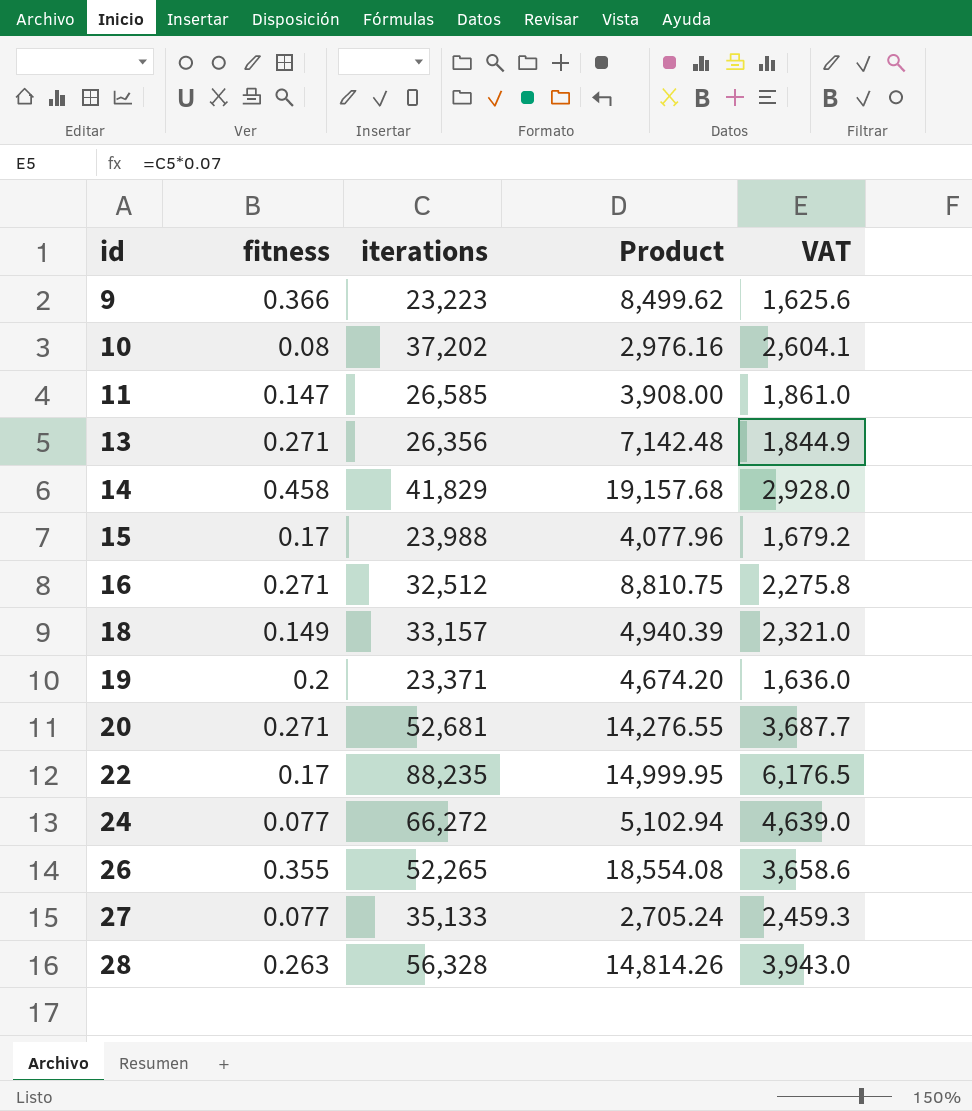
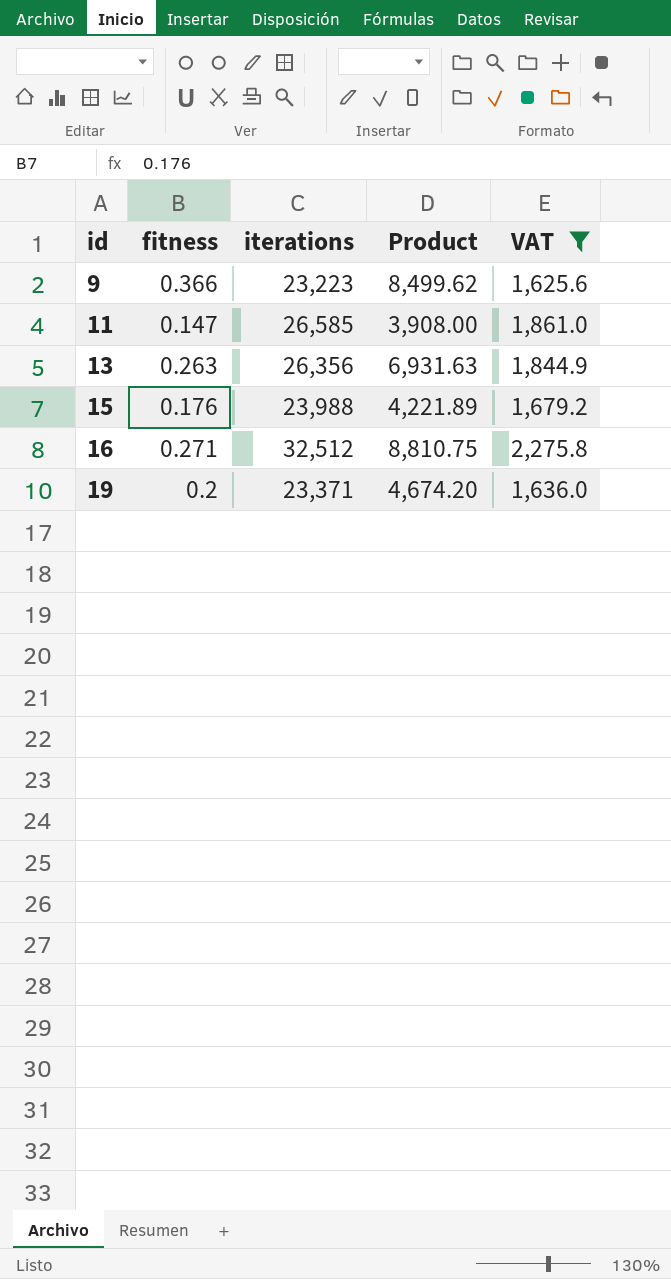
filter: none -> VAT <= 2,275.8
13 | fitness: 0.271 -> 0.263
13 | Product: 7,142.48 -> 6,931.63
15 | fitness: 0.17 -> 0.176
15 | Product: 4,077.96 -> 4,221.89

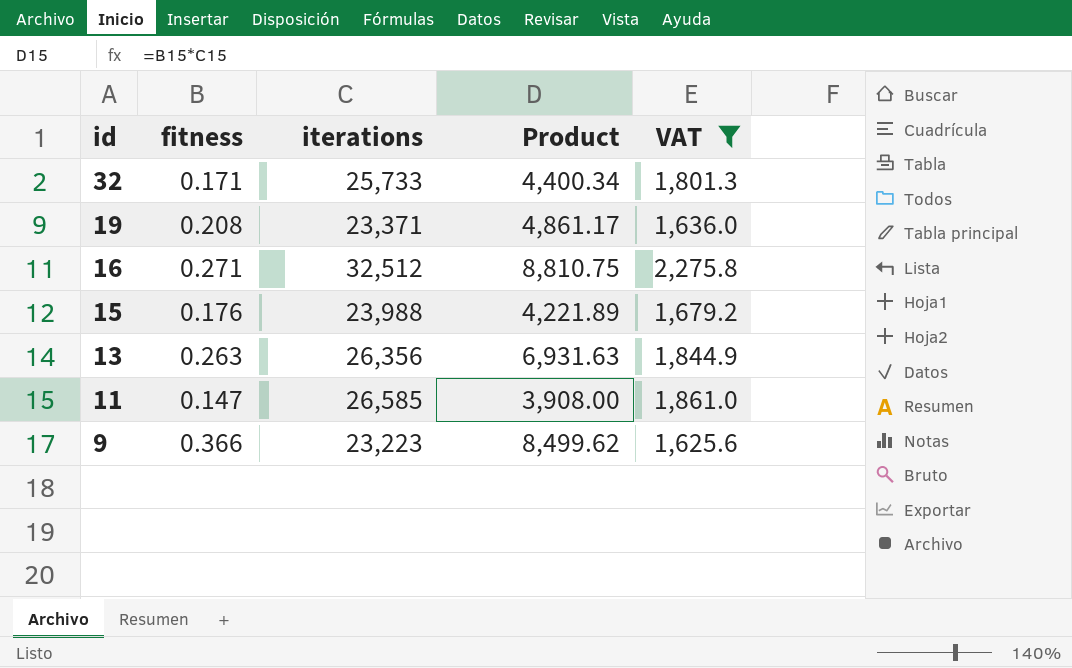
row order: id ascending -> id descending
row 32: none -> 0.171 | 25,733 | 4,400.34 | 1,801.3
19 | fitness: 0.2 -> 0.208
19 | Product: 4,674.20 -> 4,861.17

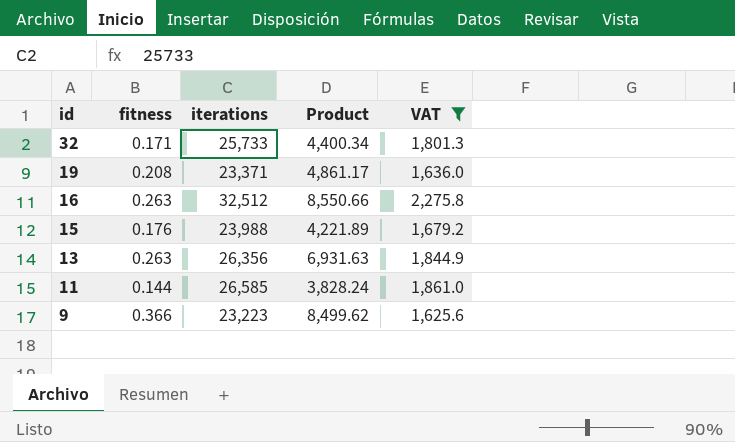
16 | fitness: 0.271 -> 0.263
16 | Product: 8,810.75 -> 8,550.66
11 | fitness: 0.147 -> 0.144
11 | Product: 3,908.00 -> 3,828.24

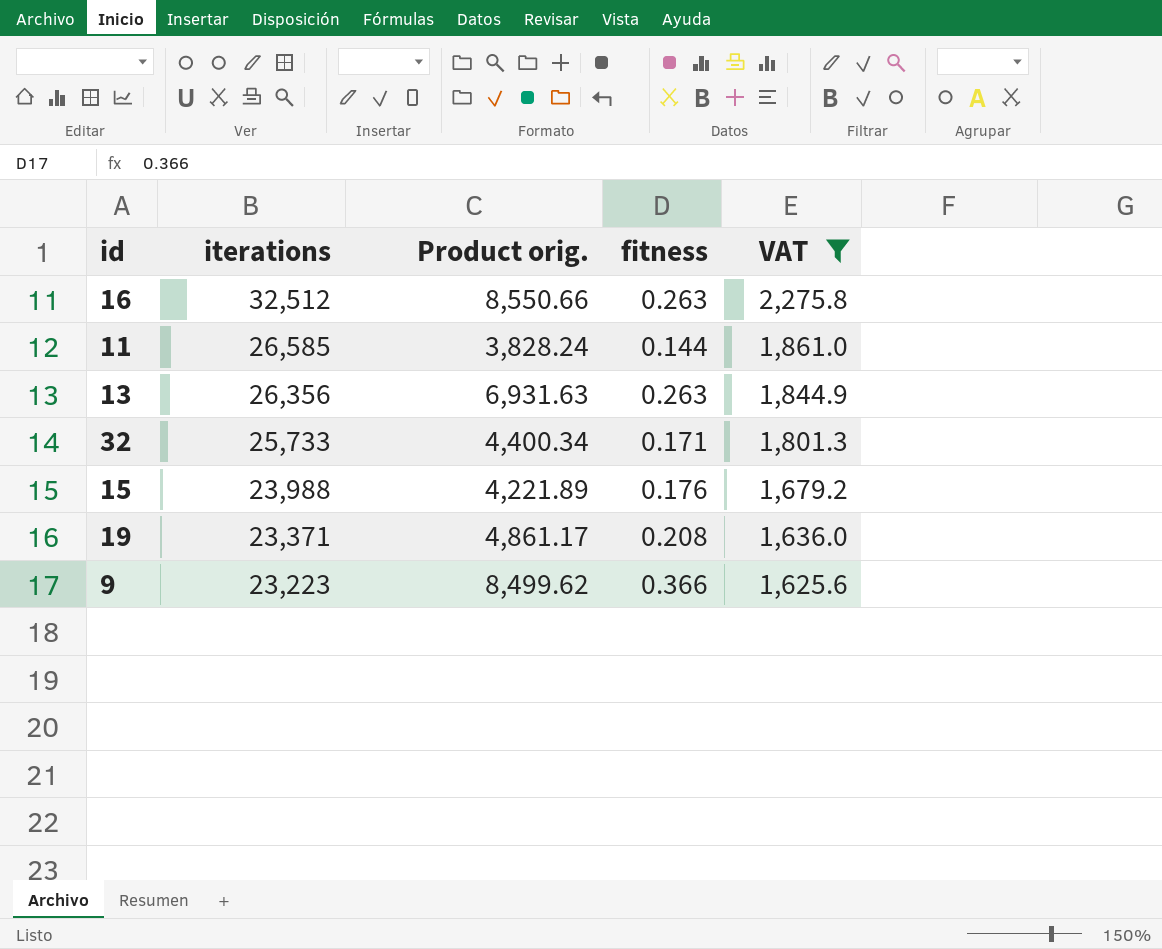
row order: id descending -> iterations descending
column name: Product -> Product orig.
column fitness | position: 2 -> 4

